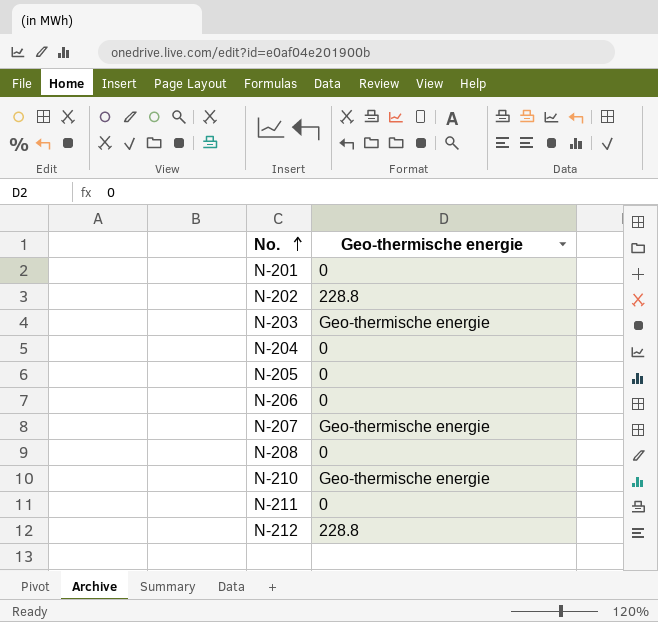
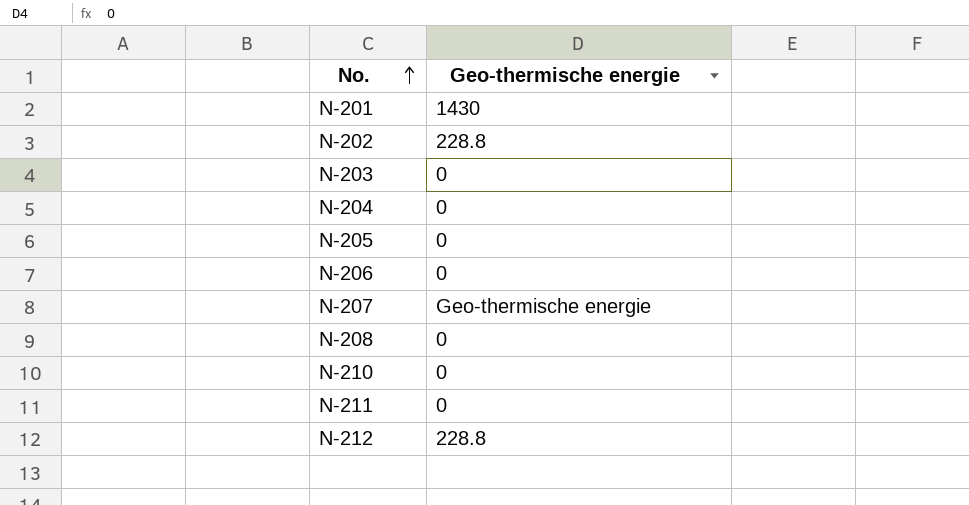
N-201 | Geo-thermische energie: 0 -> 1430
N-203 | Geo-thermische energie: Geo-thermische energie -> 0
N-210 | Geo-thermische energie: Geo-thermische energie -> 0

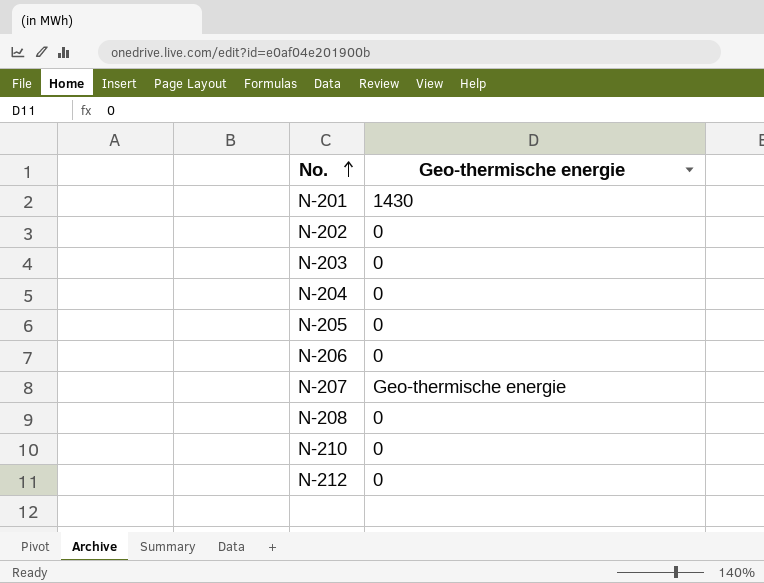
row N-211: 0 -> none
N-202 | Geo-thermische energie: 228.8 -> 0
N-212 | Geo-thermische energie: 228.8 -> 0

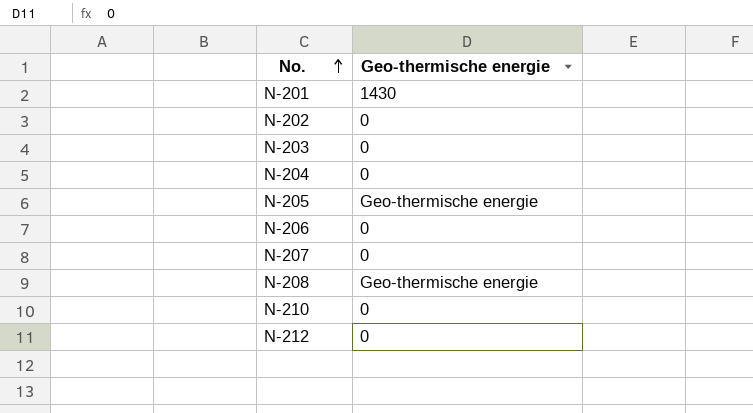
N-205 | Geo-thermische energie: 0 -> Geo-thermische energie
N-207 | Geo-thermische energie: Geo-thermische energie -> 0
N-208 | Geo-thermische energie: 0 -> Geo-thermische energie

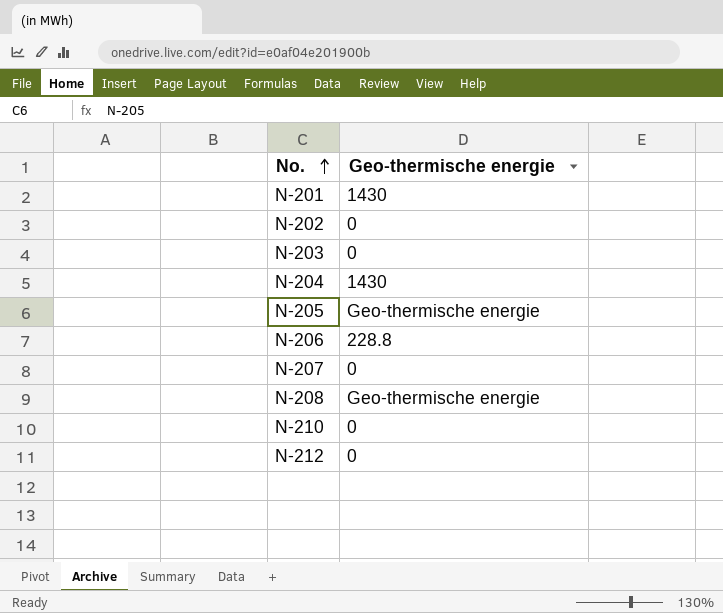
N-204 | Geo-thermische energie: 0 -> 1430
N-206 | Geo-thermische energie: 0 -> 228.8

